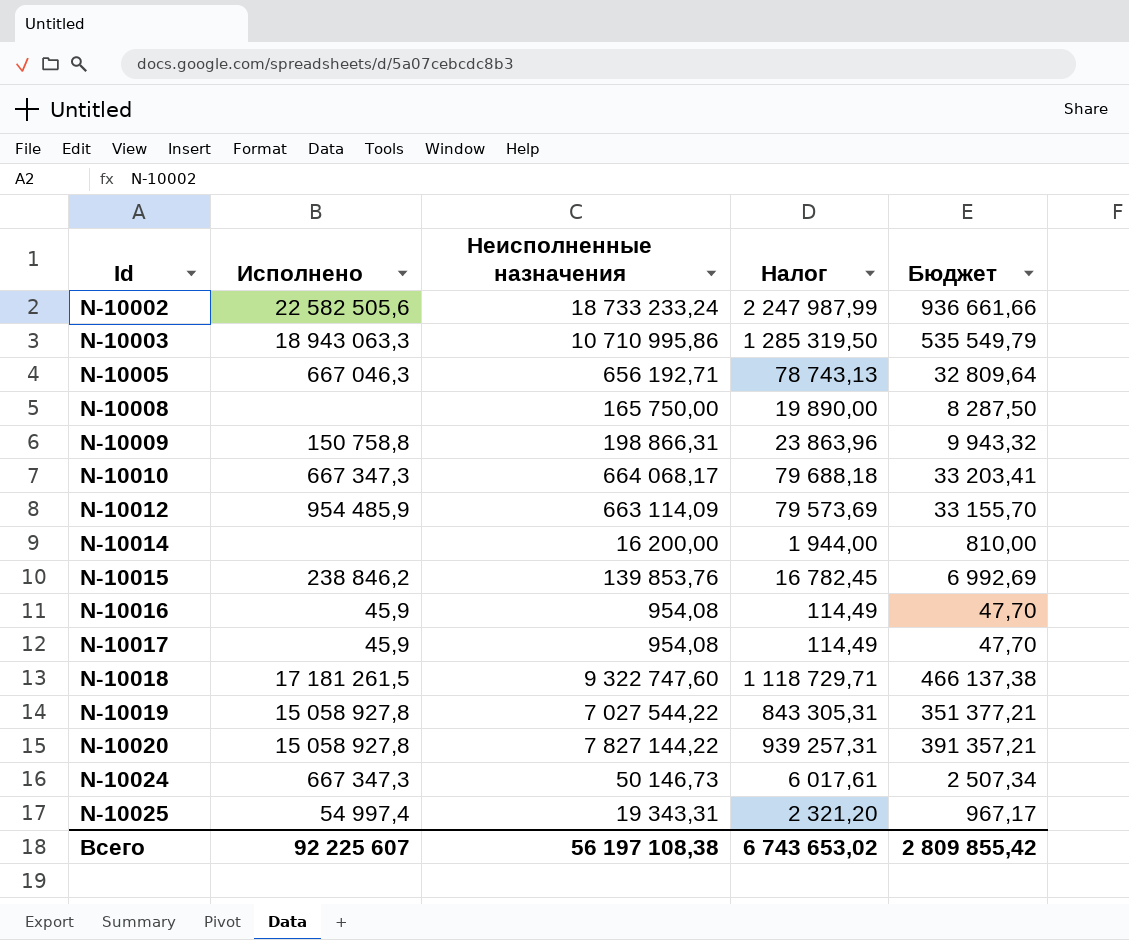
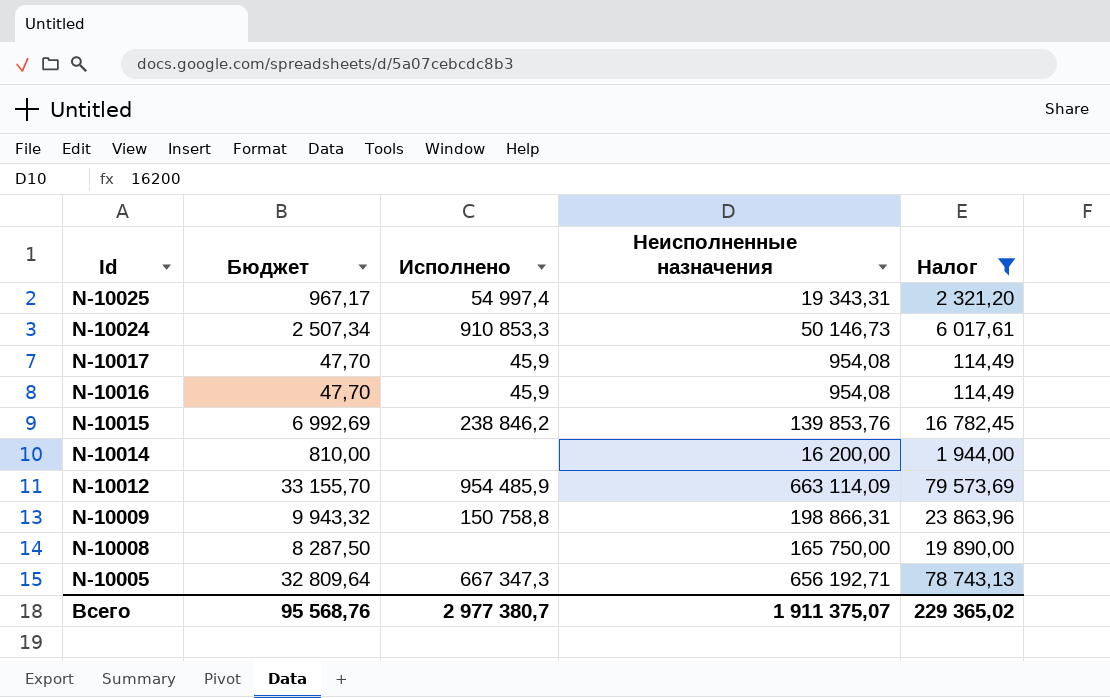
filter: none -> Налог <= 79 573,69
row order: Id ascending -> Id descending
column Бюджет | position: 5 -> 2
N-10024 | Исполнено: 667 347,3 -> 910 853,3
N-10005 | Исполнено: 667 046,3 -> 667 347,3
Всего | Бюджет: 2 809 855,42 -> 95 568,76
Всего | Исполнено: 92 225 607 -> 2 977 380,7
Всего | Неисполненные назначения: 56 197 108,38 -> 1 911 375,07
Всего | Налог: 6 743 653,02 -> 229 365,02

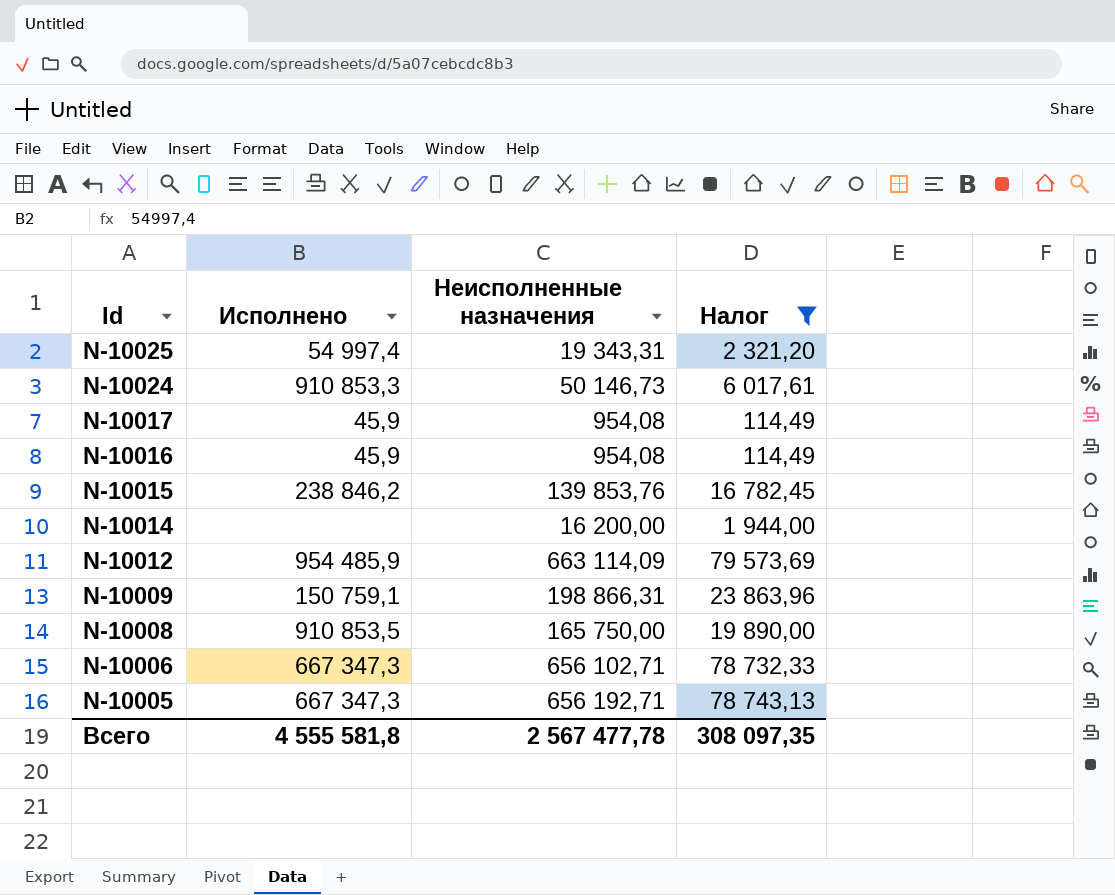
column Бюджет | formula: [Неисполненные назначения] * 0,05 -> none
N-10009 | Исполнено: 150 758,8 -> 150 759,1
N-10008 | Исполнено: none -> 910 853,5
row N-10006: none -> 667 347,3 | 656 102,71 | 78 732,33
Всего | Исполнено: 2 977 380,7 -> 4 555 581,8
Всего | Неисполненные назначения: 1 911 375,07 -> 2 567 477,78
Всего | Налог: 229 365,02 -> 308 097,35

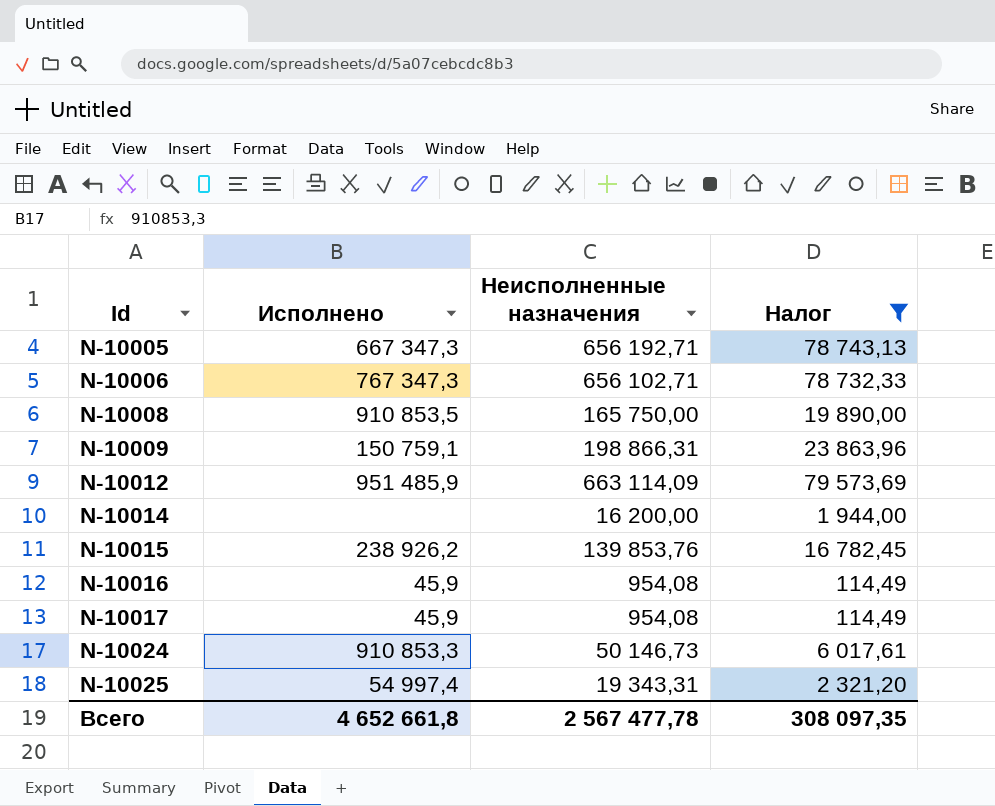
row order: Id descending -> Id ascending
N-10006 | Исполнено: 667 347,3 -> 767 347,3
N-10012 | Исполнено: 954 485,9 -> 951 485,9
N-10015 | Исполнено: 238 846,2 -> 238 926,2
Всего | Исполнено: 4 555 581,8 -> 4 652 661,8

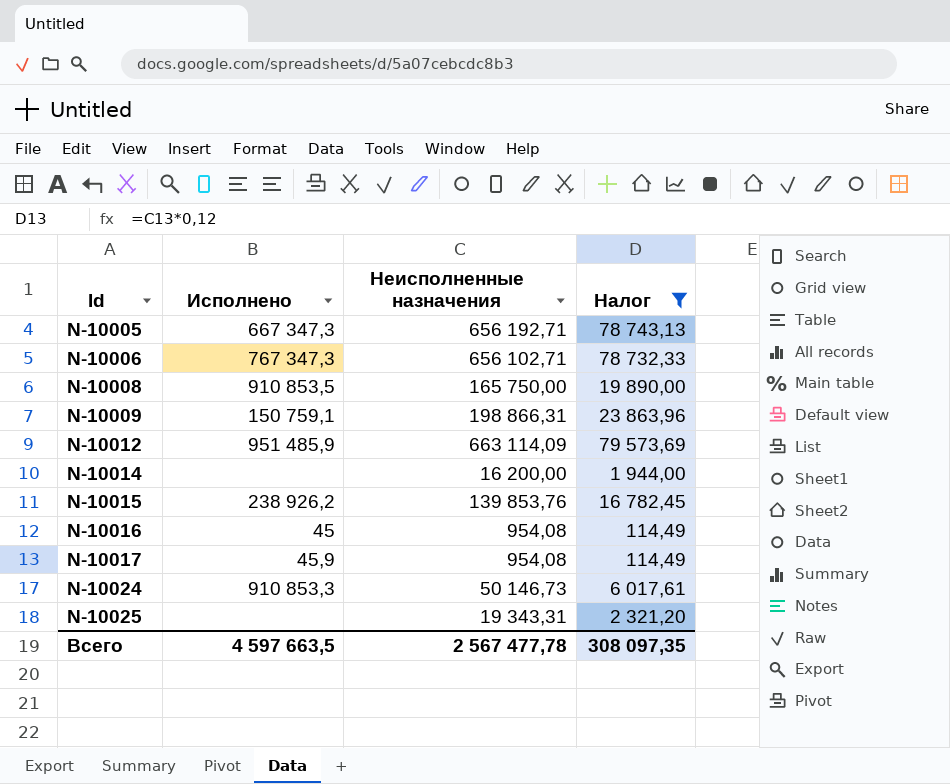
N-10016 | Исполнено: 45,9 -> 45
N-10025 | Исполнено: 54 997,4 -> none
Всего | Исполнено: 4 652 661,8 -> 4 597 663,5

